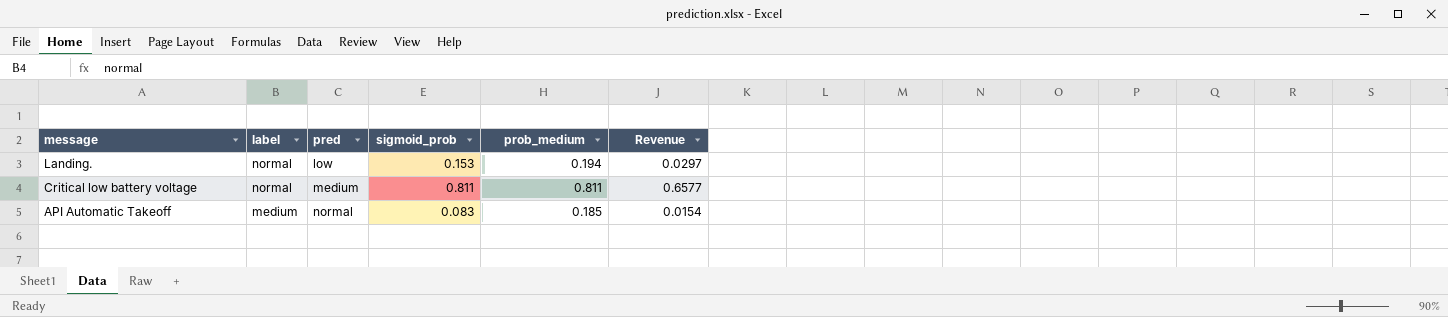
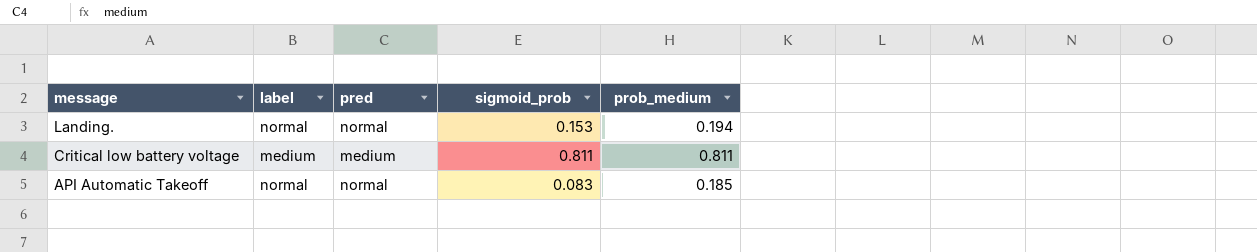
column Revenue | formula: [sigmoid_prob] * [prob_medium] -> none
Landing. | pred: low -> normal
Critical low battery voltage | label: normal -> medium
API Automatic Takeoff | label: medium -> normal

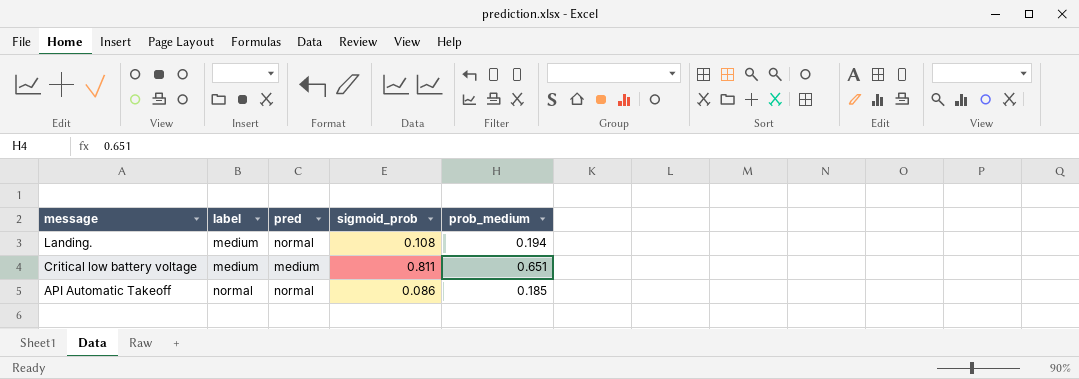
Landing. | label: normal -> medium
Landing. | sigmoid_prob: 0.153 -> 0.108
Critical low battery voltage | prob_medium: 0.811 -> 0.651
API Automatic Takeoff | sigmoid_prob: 0.083 -> 0.086

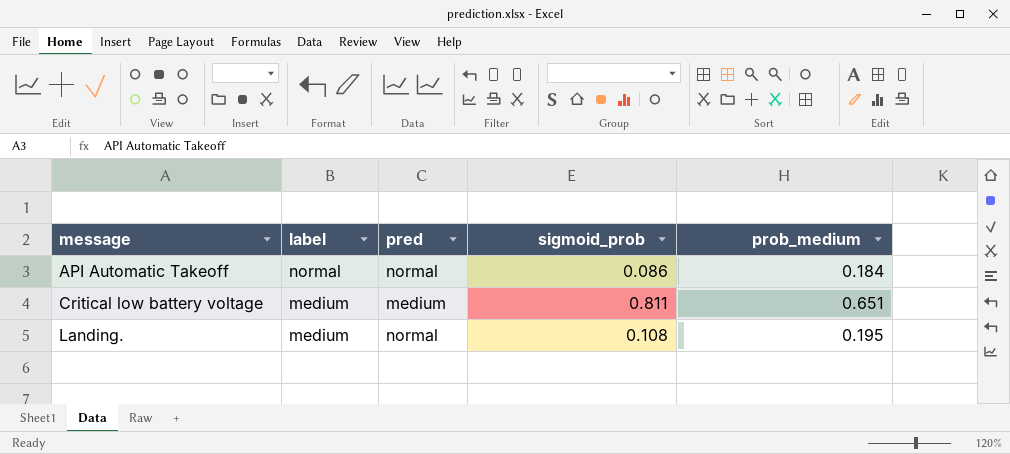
row order: message descending -> message ascending
API Automatic Takeoff | prob_medium: 0.185 -> 0.184
Landing. | prob_medium: 0.194 -> 0.195

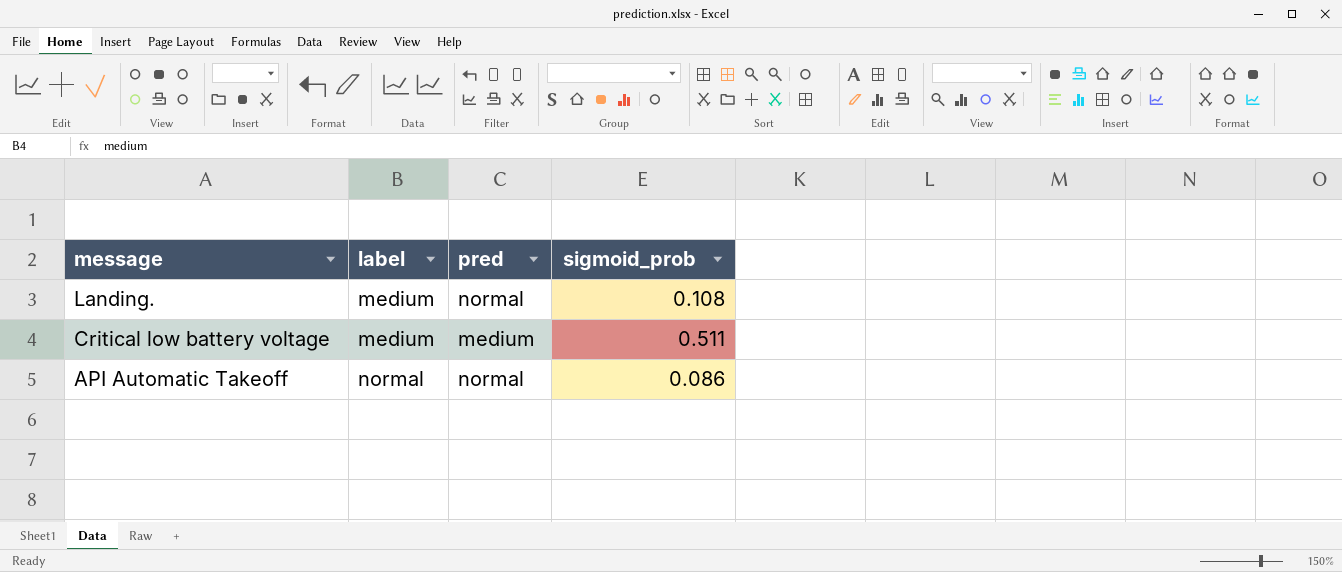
row order: message ascending -> message descending
column prob_medium | position: 5 -> none
Critical low battery voltage | sigmoid_prob: 0.811 -> 0.511

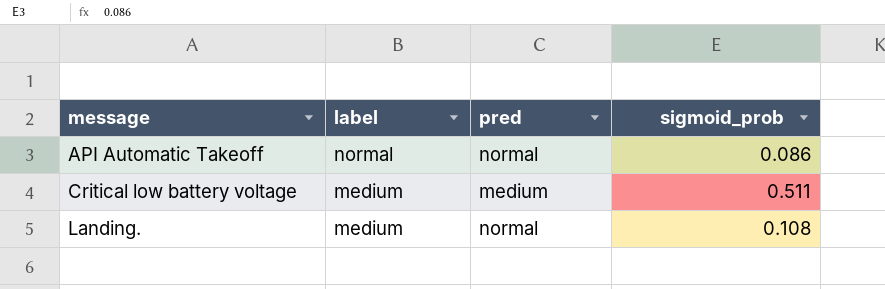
row order: message descending -> message ascending

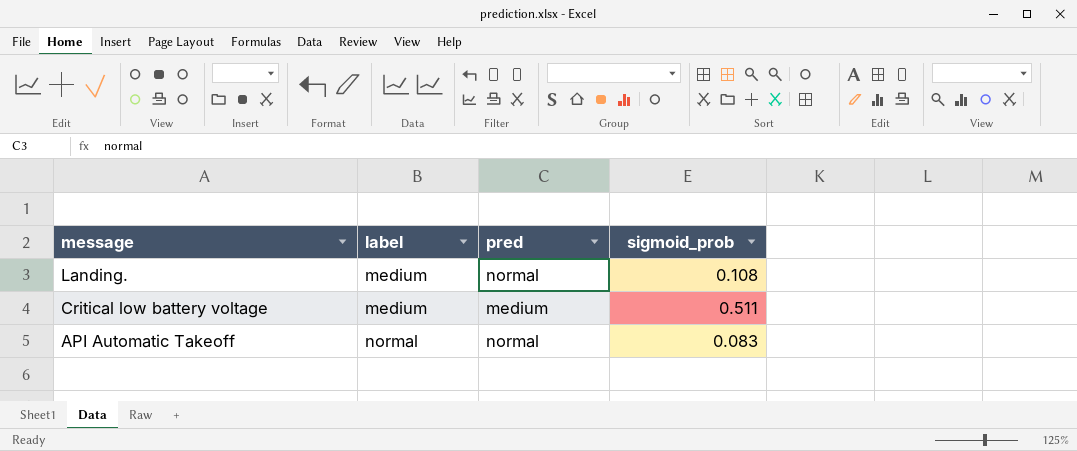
row order: message ascending -> message descending
API Automatic Takeoff | sigmoid_prob: 0.086 -> 0.083

